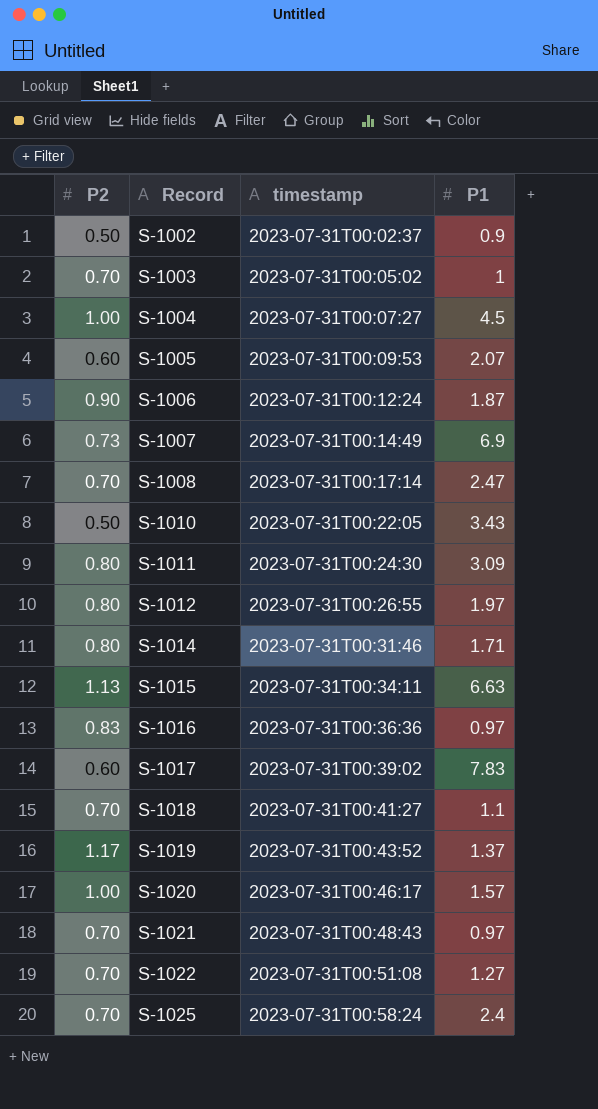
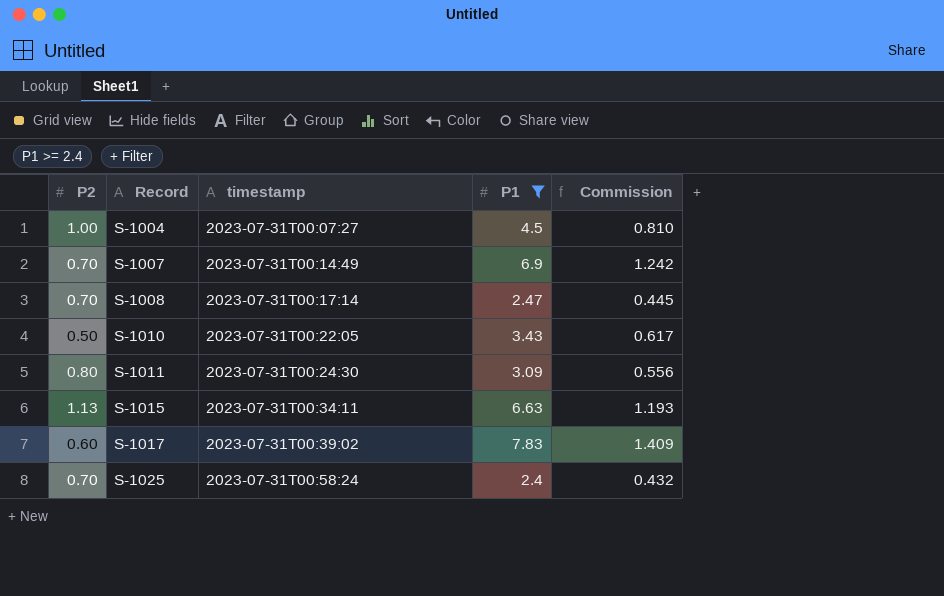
filter: none -> P1 >= 2.4
column Commission | formula: none -> [P1] * 0.18
S-1007 | P2: 0.73 -> 0.70

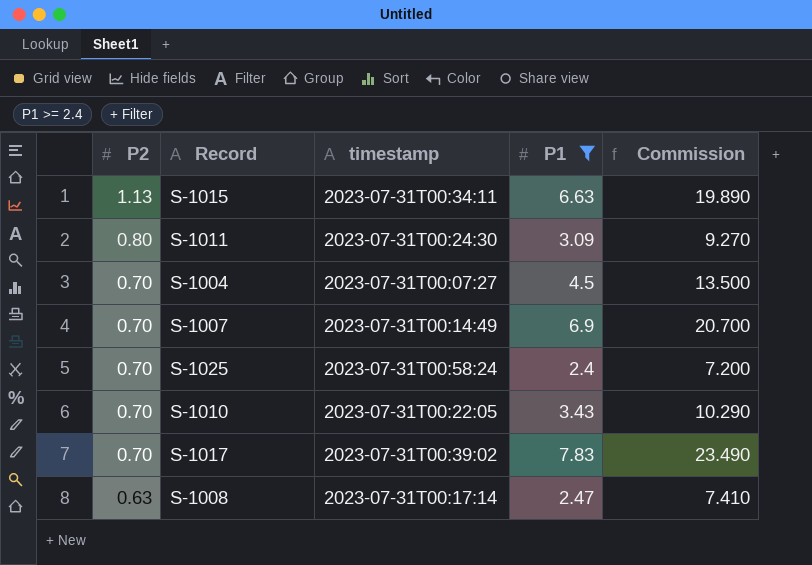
row order: Record ascending -> P2 descending
column Commission | formula: [P1] * 0.18 -> [P1] * 3
S-1004 | P2: 1.00 -> 0.70
S-1010 | P2: 0.50 -> 0.70
S-1017 | P2: 0.60 -> 0.70
S-1008 | P2: 0.70 -> 0.63

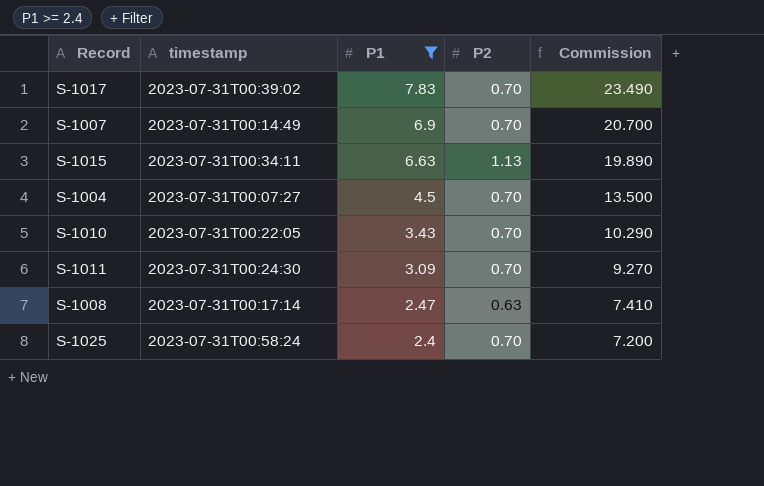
row order: P2 descending -> P1 descending
column P2 | position: 1 -> 4
S-1011 | P2: 0.80 -> 0.70

